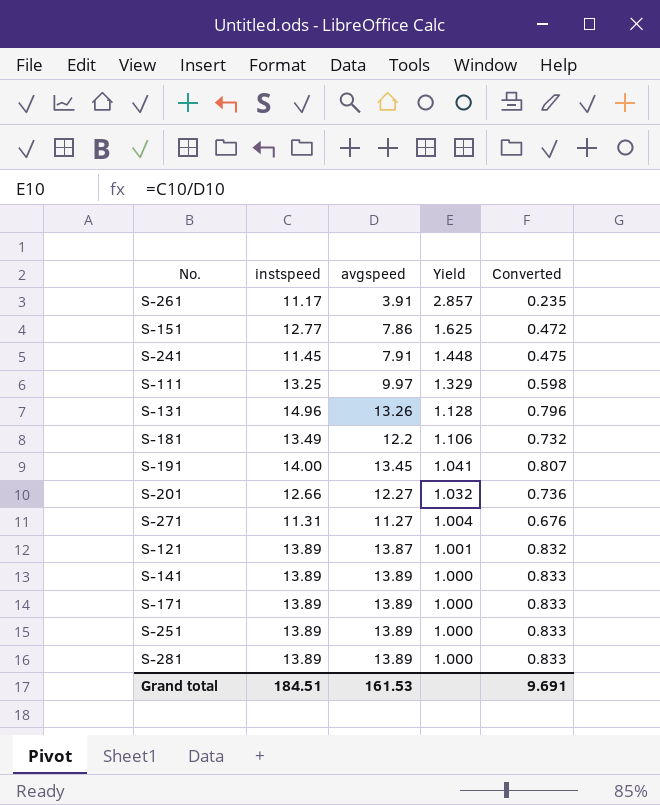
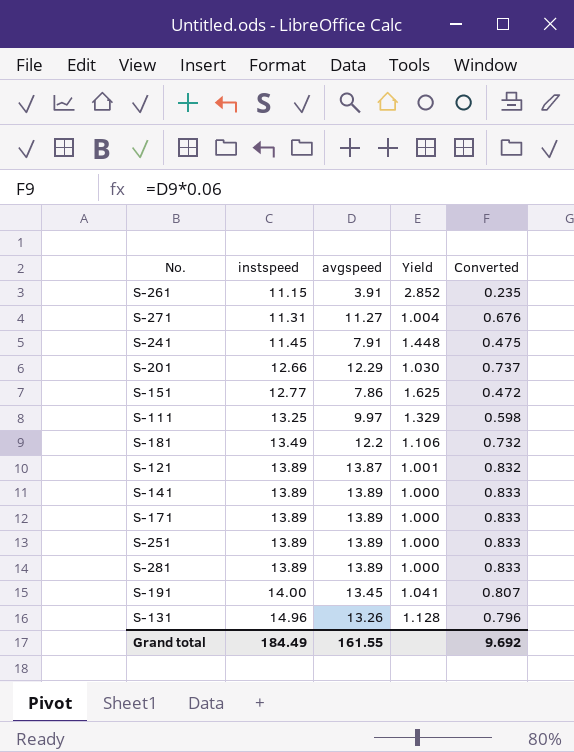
row order: Yield descending -> instspeed ascending
S-261 | instspeed: 11.17 -> 11.15
S-261 | Yield: 2.857 -> 2.852
S-201 | avgspeed: 12.27 -> 12.29
S-201 | Yield: 1.032 -> 1.030
S-201 | Converted: 0.736 -> 0.737
Grand total | instspeed: 184.51 -> 184.49
Grand total | avgspeed: 161.53 -> 161.55
Grand total | Converted: 9.691 -> 9.692

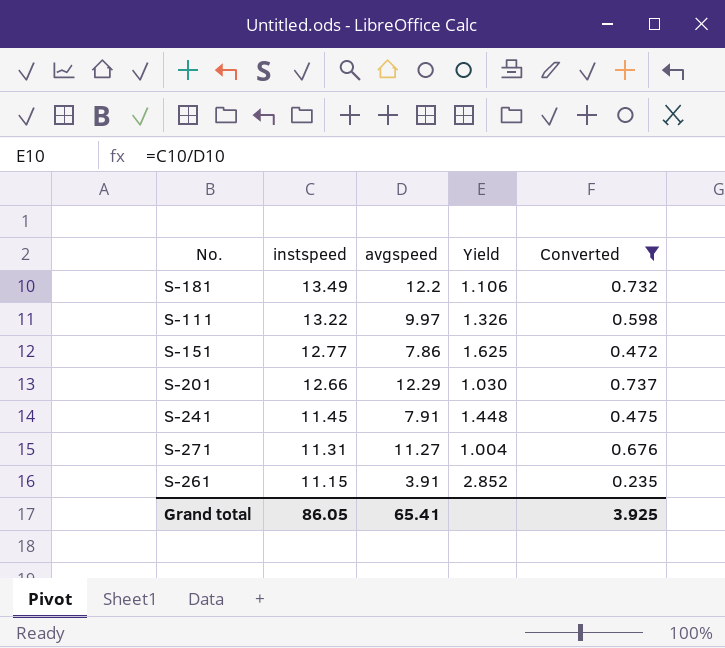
filter: none -> Converted <= 0.737
row order: instspeed ascending -> instspeed descending
S-111 | instspeed: 13.25 -> 13.22
S-111 | Yield: 1.329 -> 1.326
Grand total | instspeed: 184.49 -> 86.05
Grand total | avgspeed: 161.55 -> 65.41
Grand total | Converted: 9.692 -> 3.925

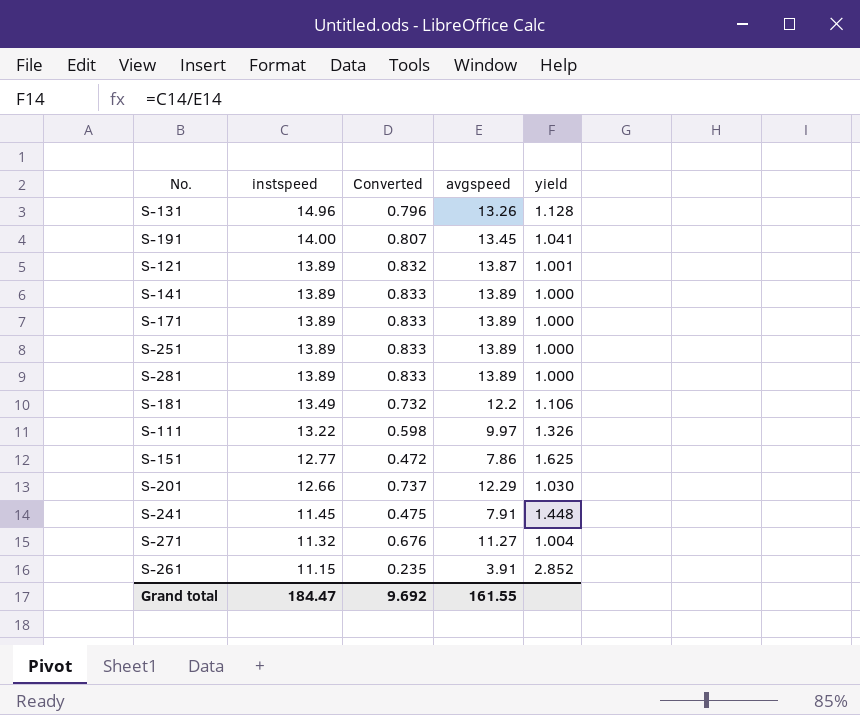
filter: Converted <= 0.737 -> none
column Converted | position: 5 -> 3
column name: Yield -> yield
S-271 | instspeed: 11.31 -> 11.32
Grand total | instspeed: 86.05 -> 184.47
Grand total | Converted: 3.925 -> 9.692
Grand total | avgspeed: 65.41 -> 161.55

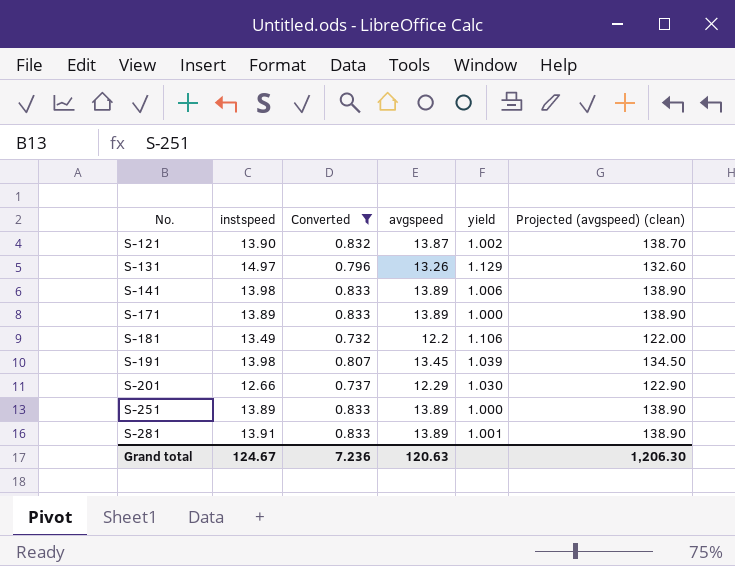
filter: none -> Converted >= 0.732
row order: instspeed descending -> No. ascending
column Projected (avgspeed) (clean) | formula: none -> [avgspeed] * 10
S-121 | instspeed: 13.89 -> 13.90
S-121 | yield: 1.001 -> 1.002
S-131 | instspeed: 14.96 -> 14.97
S-131 | yield: 1.128 -> 1.129
S-141 | instspeed: 13.89 -> 13.98
S-141 | yield: 1.000 -> 1.006
S-191 | instspeed: 14.00 -> 13.98
S-191 | yield: 1.041 -> 1.039
S-281 | instspeed: 13.89 -> 13.91
S-281 | yield: 1.000 -> 1.001
Grand total | instspeed: 184.47 -> 124.67
Grand total | Converted: 9.692 -> 7.236
Grand total | avgspeed: 161.55 -> 120.63

